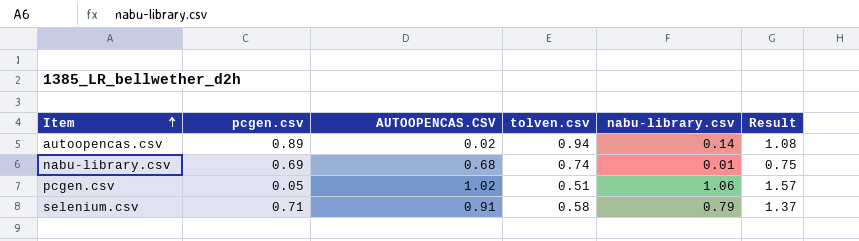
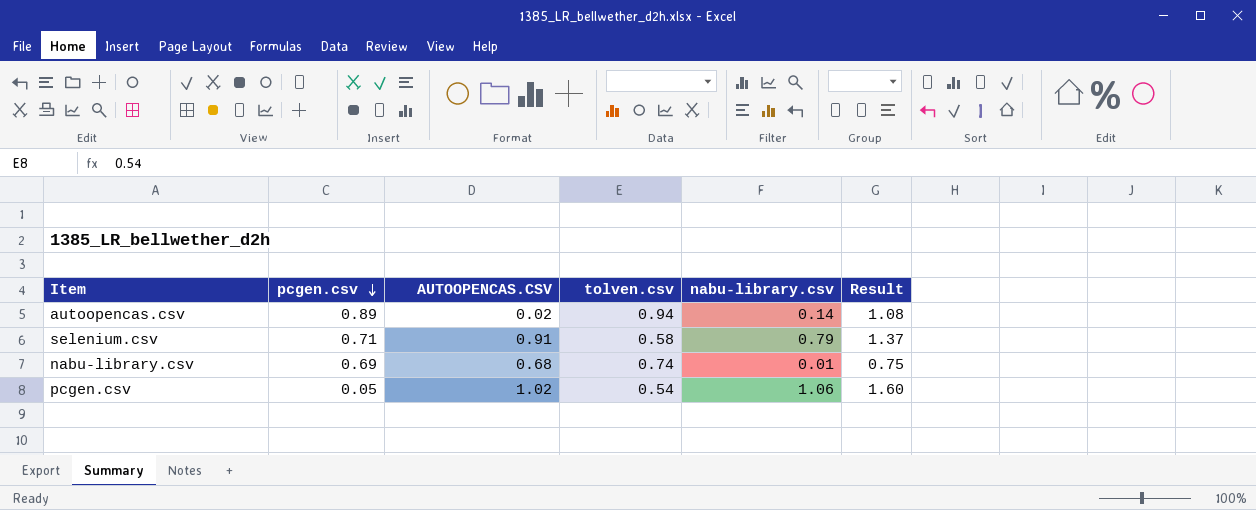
row order: Item ascending -> pcgen.csv descending
pcgen.csv | tolven.csv: 0.51 -> 0.54
pcgen.csv | Result: 1.57 -> 1.60

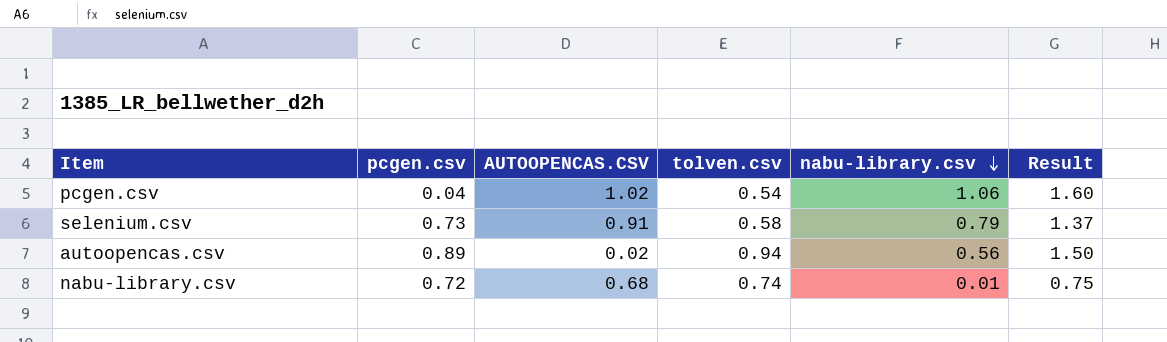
row order: pcgen.csv descending -> nabu-library.csv descending
pcgen.csv | pcgen.csv: 0.05 -> 0.04
selenium.csv | pcgen.csv: 0.71 -> 0.73
autoopencas.csv | nabu-library.csv: 0.14 -> 0.56
autoopencas.csv | Result: 1.08 -> 1.50
nabu-library.csv | pcgen.csv: 0.69 -> 0.72

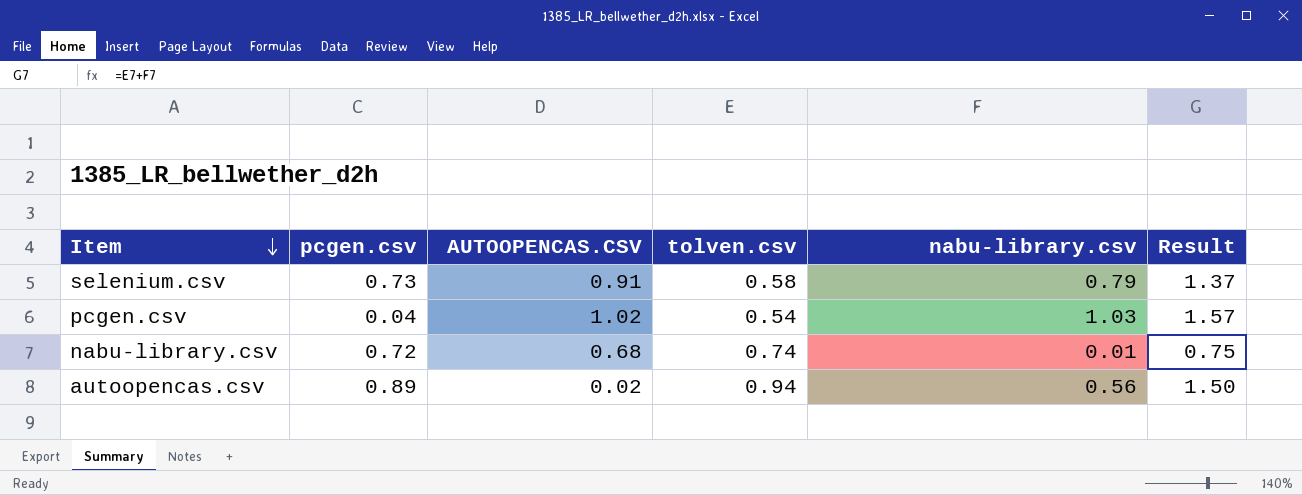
row order: nabu-library.csv descending -> Item descending
pcgen.csv | nabu-library.csv: 1.06 -> 1.03
pcgen.csv | Result: 1.60 -> 1.57

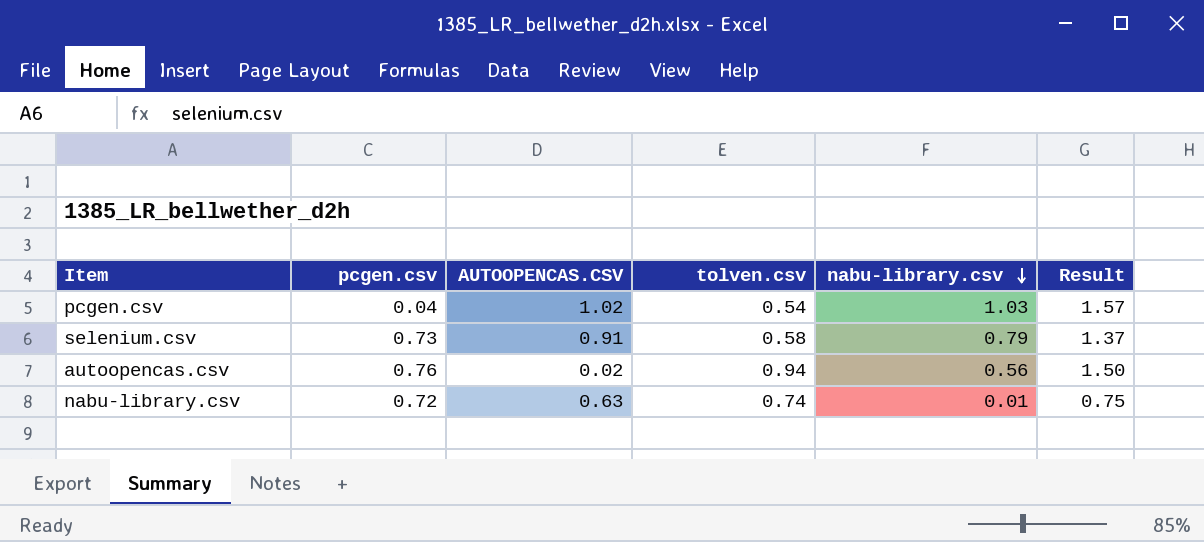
row order: Item descending -> nabu-library.csv descending
autoopencas.csv | pcgen.csv: 0.89 -> 0.76
nabu-library.csv | AUTOOPENCAS.CSV: 0.68 -> 0.63

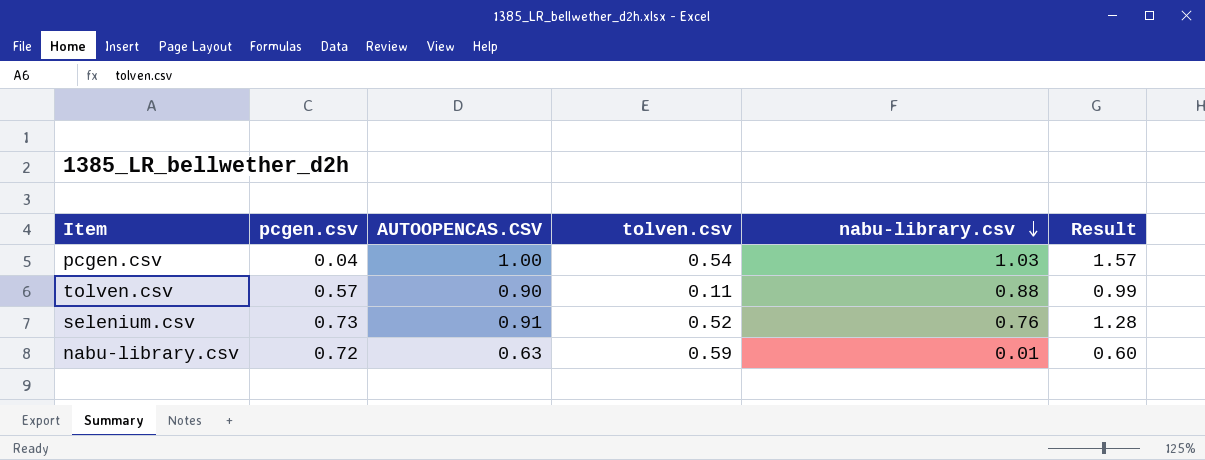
row autoopencas.csv: 0.76 | 0.02 | 0.94 | 0.56 | 1.50 -> none
pcgen.csv | AUTOOPENCAS.CSV: 1.02 -> 1.00
row tolven.csv: none -> 0.57 | 0.90 | 0.11 | 0.88 | 0.99
selenium.csv | tolven.csv: 0.58 -> 0.52
selenium.csv | nabu-library.csv: 0.79 -> 0.76
selenium.csv | Result: 1.37 -> 1.28
nabu-library.csv | tolven.csv: 0.74 -> 0.59
nabu-library.csv | Result: 0.75 -> 0.60

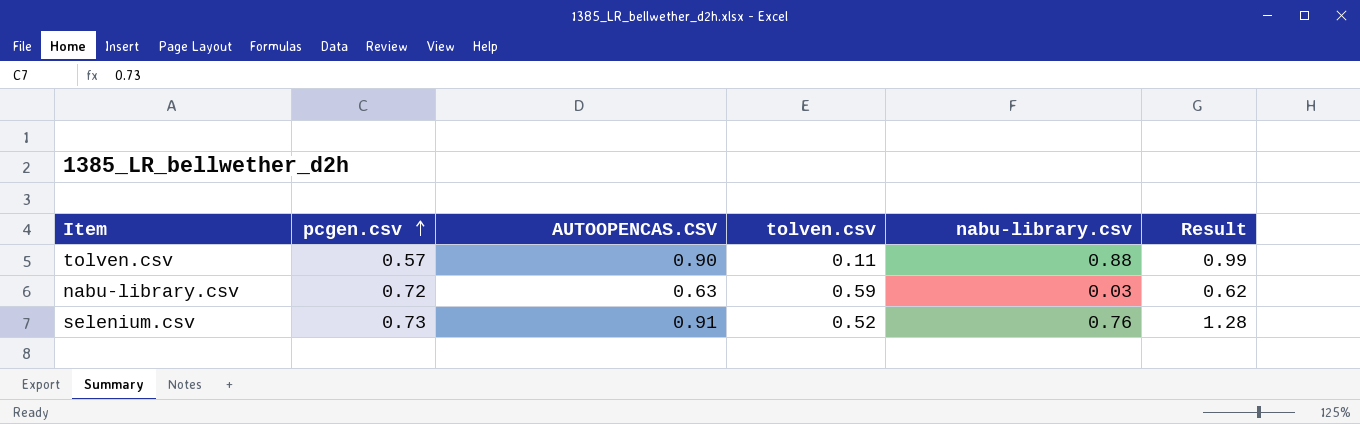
row order: nabu-library.csv descending -> pcgen.csv ascending
row pcgen.csv: 0.04 | 1.00 | 0.54 | 1.03 | 1.57 -> none
nabu-library.csv | nabu-library.csv: 0.01 -> 0.03
nabu-library.csv | Result: 0.60 -> 0.62

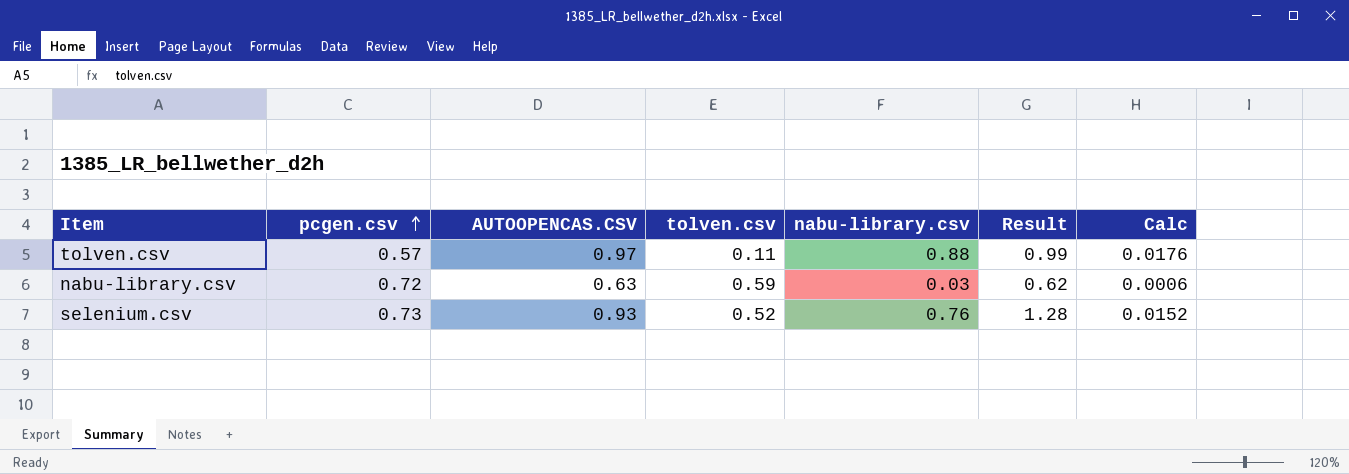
column Calc | formula: none -> [nabu-library.csv] * 0.02
tolven.csv | AUTOOPENCAS.CSV: 0.90 -> 0.97
selenium.csv | AUTOOPENCAS.CSV: 0.91 -> 0.93

